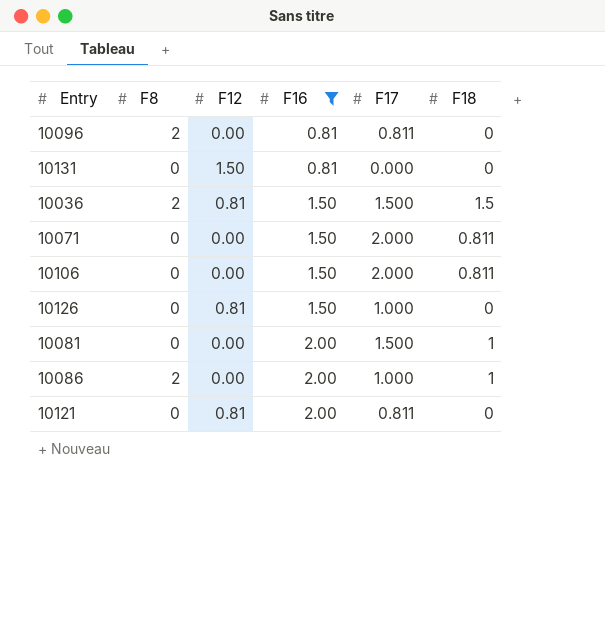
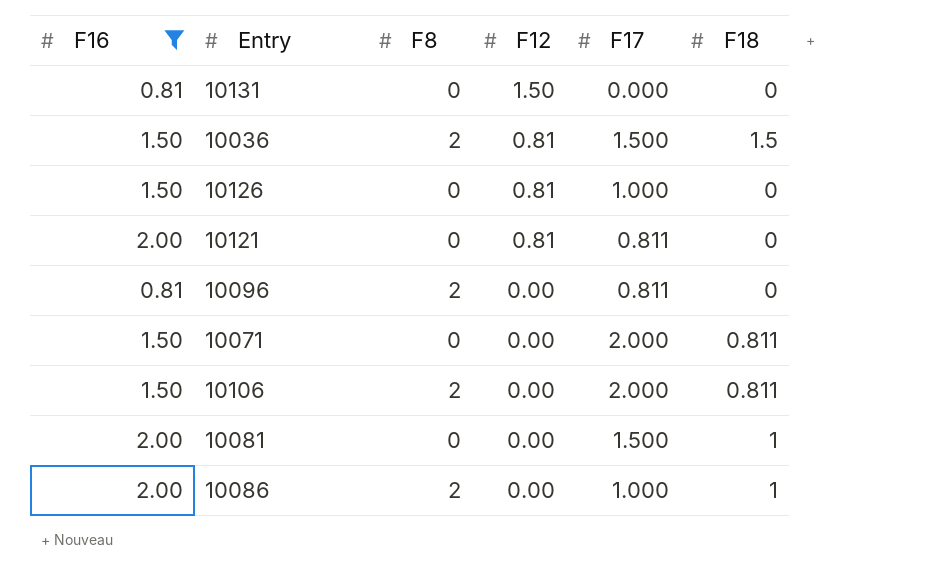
row order: F16 ascending -> F12 descending
column F16 | position: 4 -> 1
10106 | F8: 0 -> 2

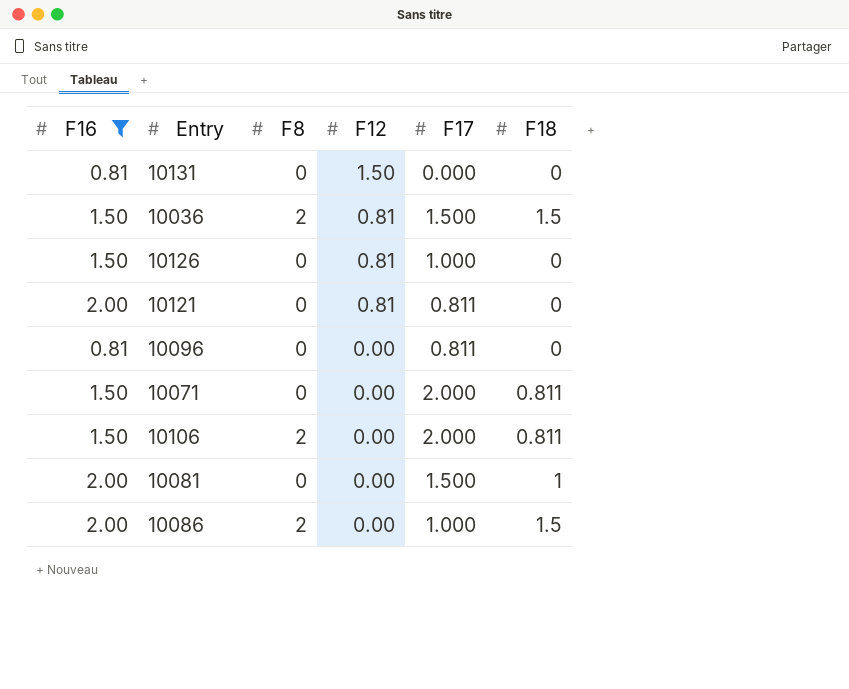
10096 | F8: 2 -> 0
10086 | F18: 1 -> 1.5

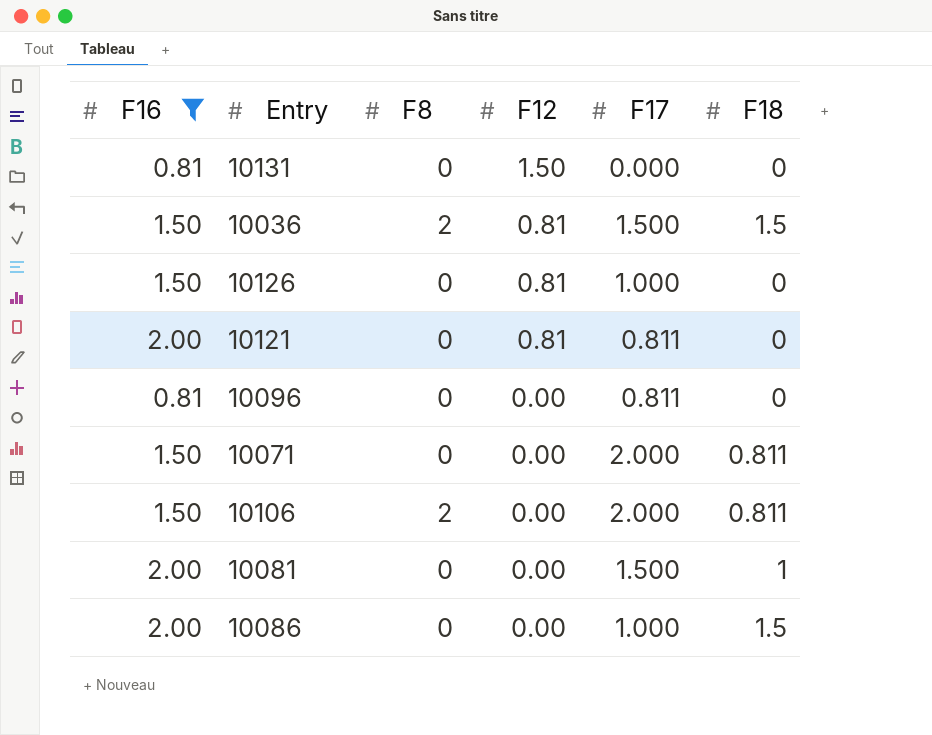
10086 | F8: 2 -> 0

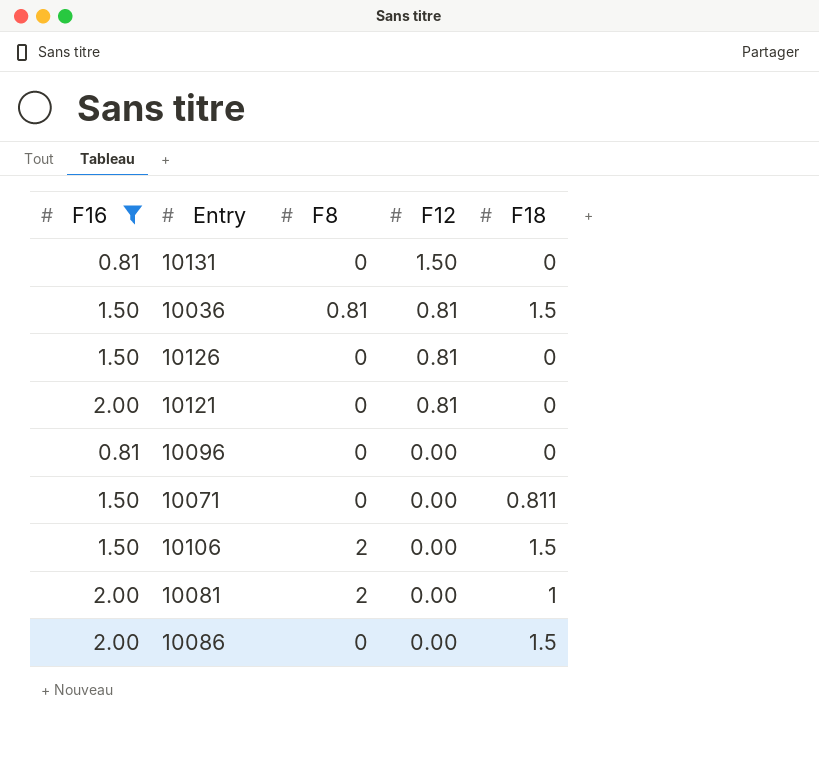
column F17 | position: 5 -> none
10036 | F8: 2 -> 0.81
10106 | F18: 0.811 -> 1.5
10081 | F8: 0 -> 2

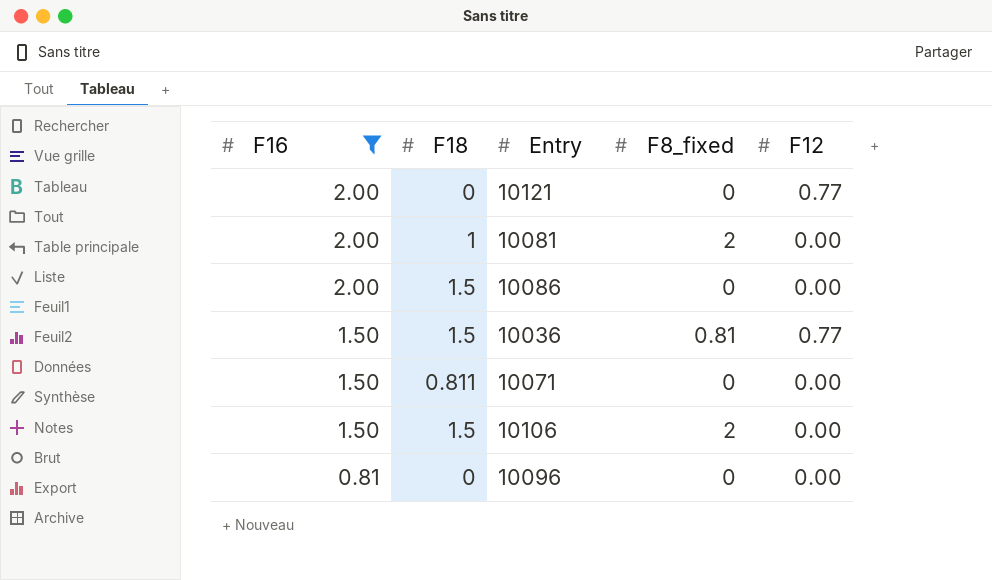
row order: F12 descending -> F16 descending
column F18 | position: 5 -> 2
column name: F8 -> F8_fixed
row 10131: 0.81 | 0 | 1.50 | 0 -> none
row 10126: 1.50 | 0 | 0.81 | 0 -> none
10121 | F12: 0.81 -> 0.77
10036 | F12: 0.81 -> 0.77

